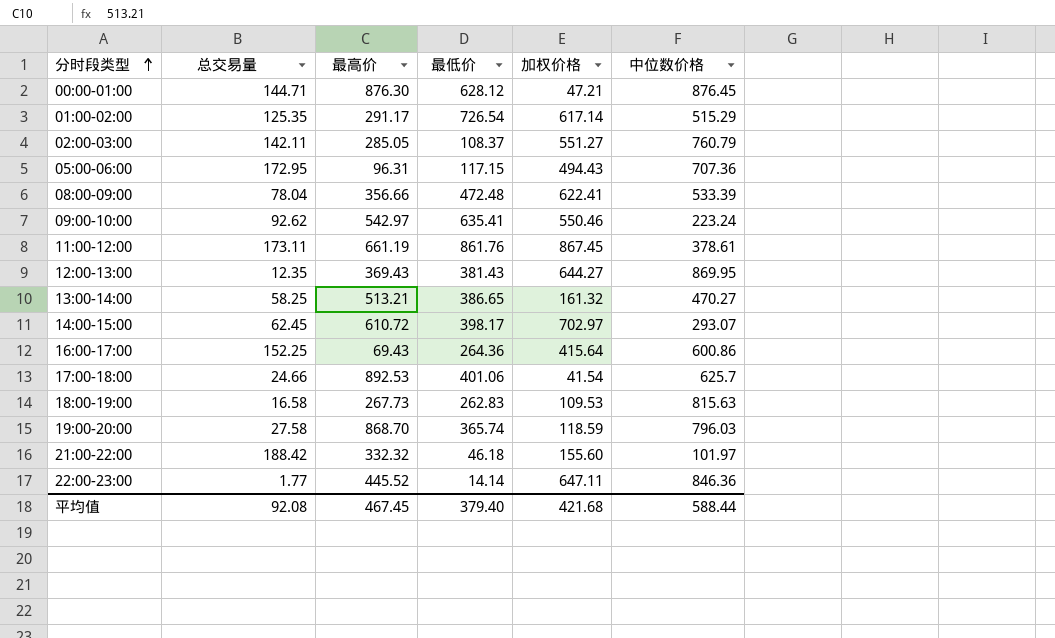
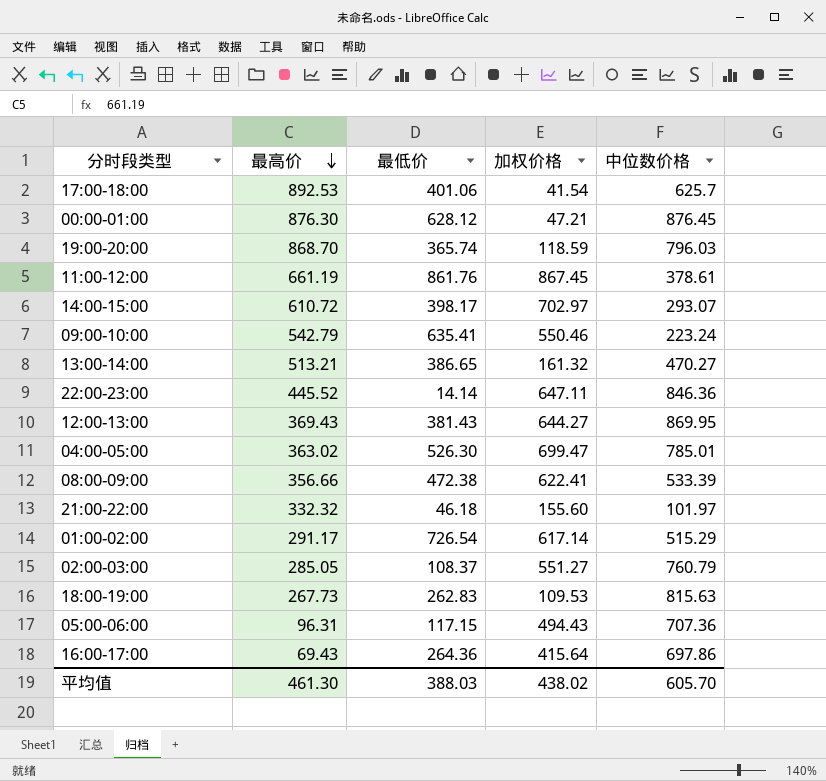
row order: 分时段类型 ascending -> 最高价 descending
column 总交易量 | position: 2 -> none
09:00-10:00 | 最高价: 542.97 -> 542.79
row 04:00-05:00: none -> 363.02 | 526.30 | 699.47 | 785.01
08:00-09:00 | 最低价: 472.48 -> 472.38
16:00-17:00 | 中位数价格: 600.86 -> 697.86
平均值 | 最高价: 467.45 -> 461.30
平均值 | 最低价: 379.40 -> 388.03
平均值 | 加权价格: 421.68 -> 438.02
平均值 | 中位数价格: 588.44 -> 605.70

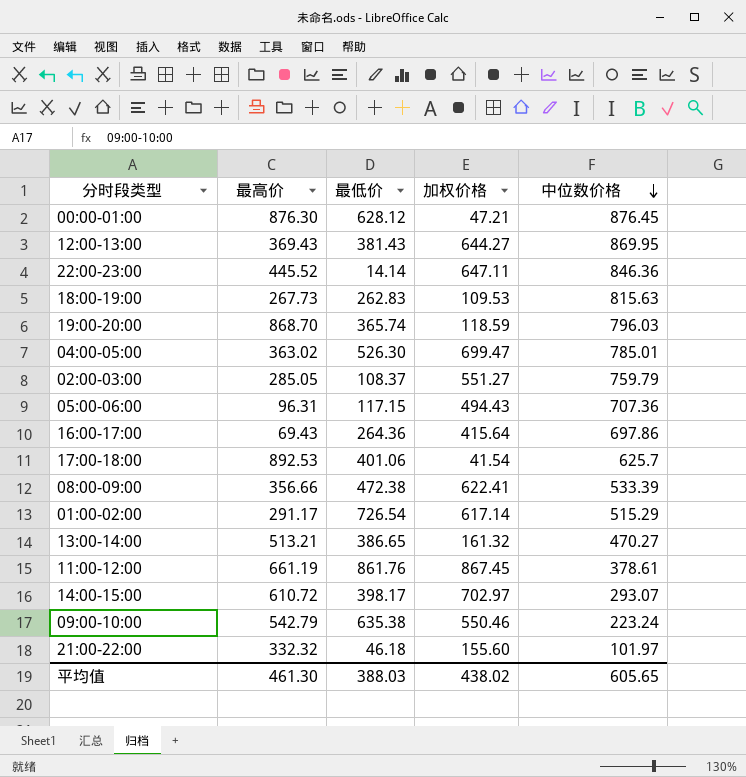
row order: 最高价 descending -> 中位数价格 descending
02:00-03:00 | 中位数价格: 760.79 -> 759.79
09:00-10:00 | 最低价: 635.41 -> 635.38
平均值 | 中位数价格: 605.70 -> 605.65

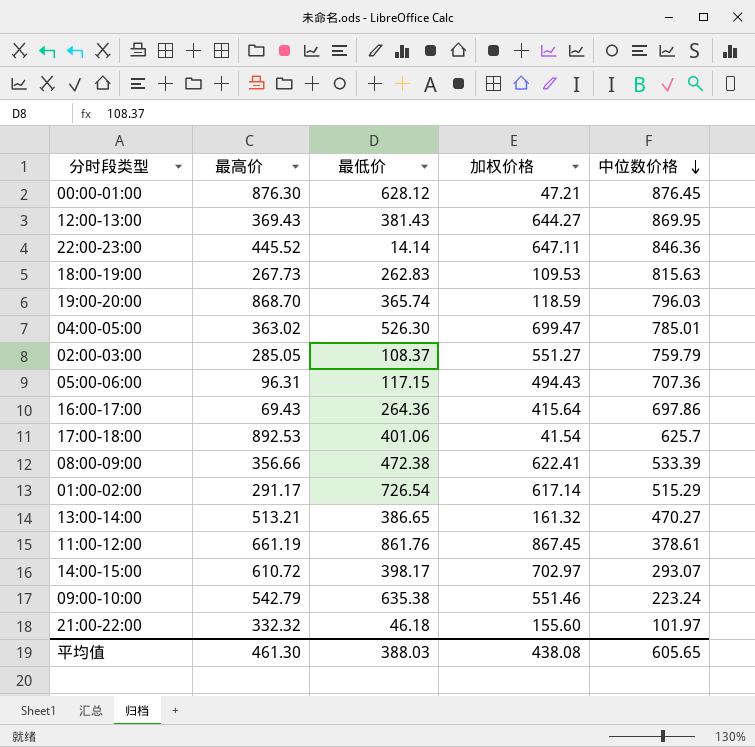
09:00-10:00 | 加权价格: 550.46 -> 551.46
平均值 | 加权价格: 438.02 -> 438.08

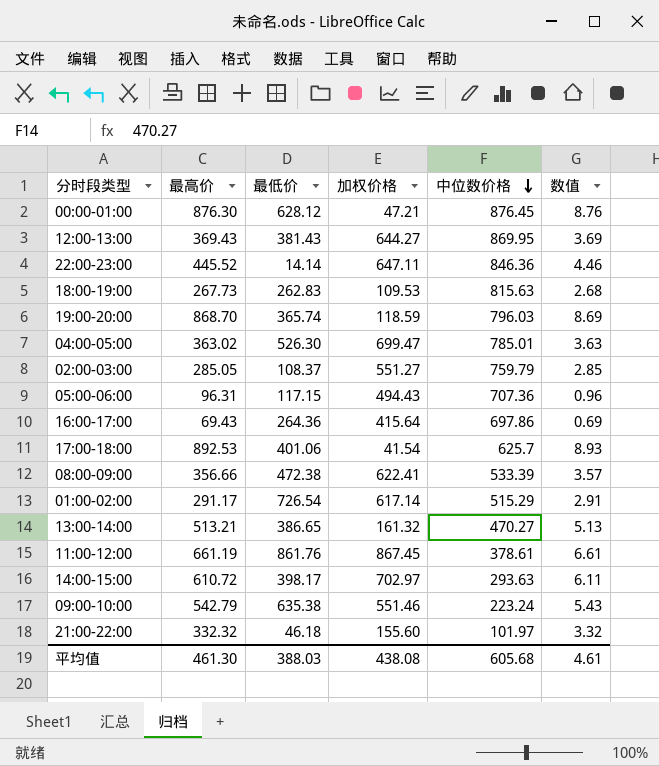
column 数值 | formula: none -> [最高价] * 0.01
14:00-15:00 | 中位数价格: 293.07 -> 293.63
平均值 | 中位数价格: 605.65 -> 605.68

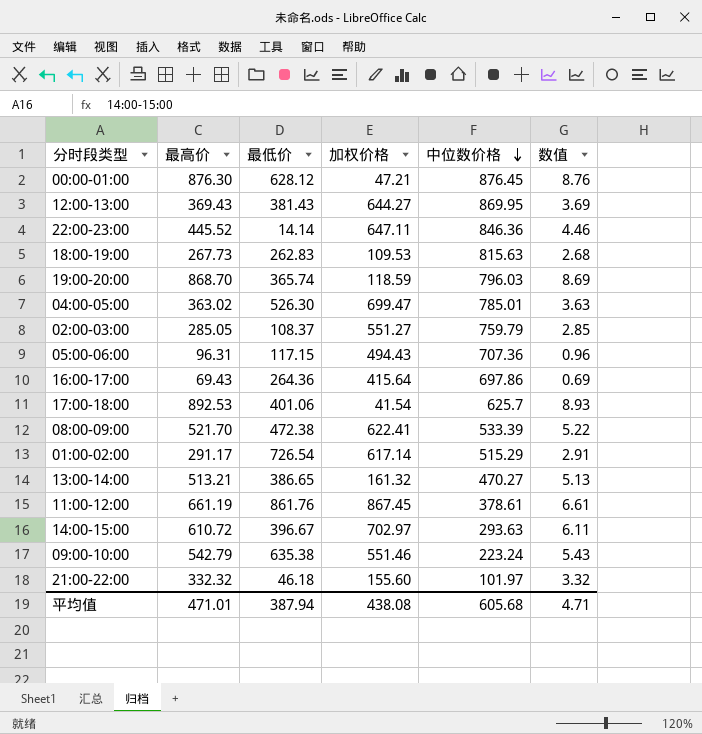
08:00-09:00 | 最高价: 356.66 -> 521.70
08:00-09:00 | 数值: 3.57 -> 5.22
14:00-15:00 | 最低价: 398.17 -> 396.67
平均值 | 最高价: 461.30 -> 471.01
平均值 | 最低价: 388.03 -> 387.94
平均值 | 数值: 4.61 -> 4.71

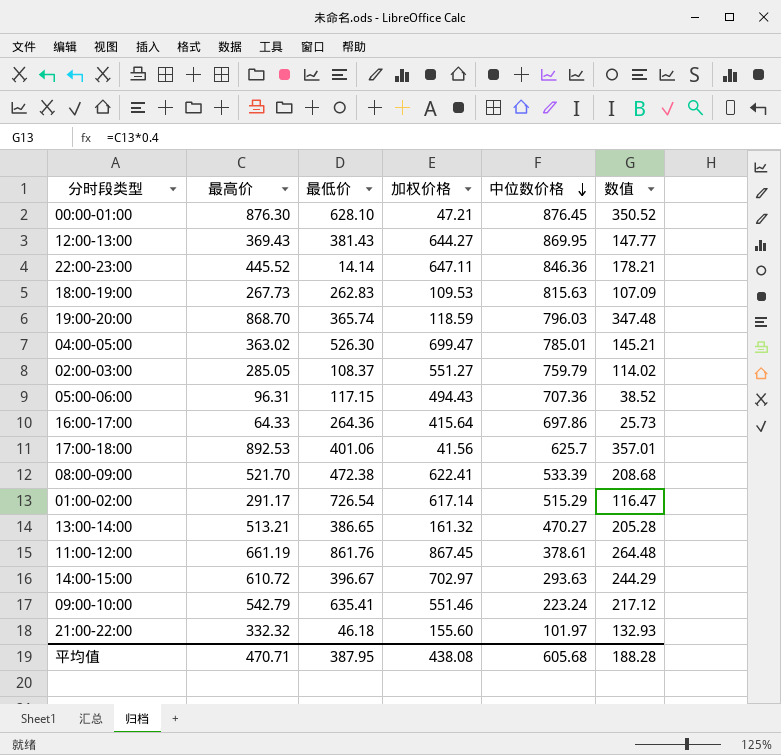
column 数值 | formula: [最高价] * 0.01 -> [最高价] * 0.4
00:00-01:00 | 最低价: 628.12 -> 628.10
16:00-17:00 | 最高价: 69.43 -> 64.33
17:00-18:00 | 加权价格: 41.54 -> 41.56
09:00-10:00 | 最低价: 635.38 -> 635.41
平均值 | 最高价: 471.01 -> 470.71
平均值 | 最低价: 387.94 -> 387.95
平均值 | 数值: 4.71 -> 188.28

